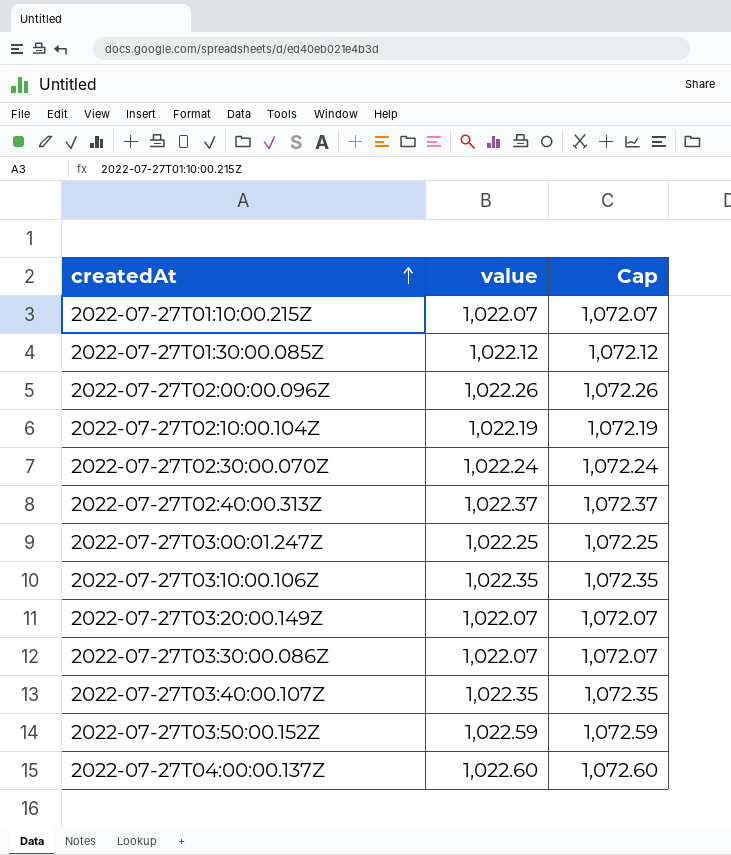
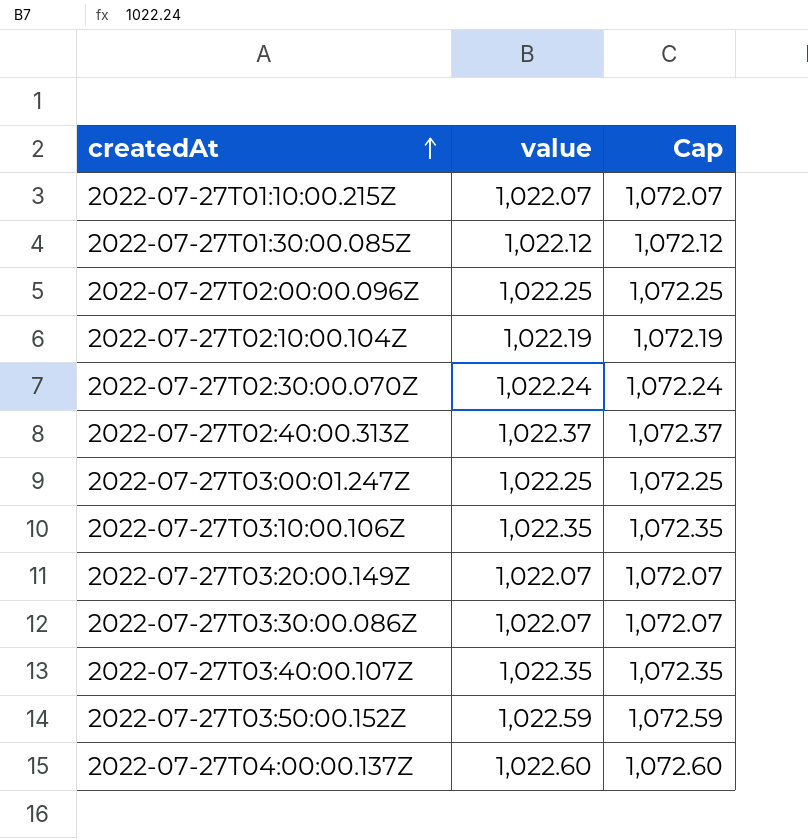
2022-07-27T02:00:00.096Z | value: 1,022.26 -> 1,022.25
2022-07-27T02:00:00.096Z | Cap: 1,072.26 -> 1,072.25

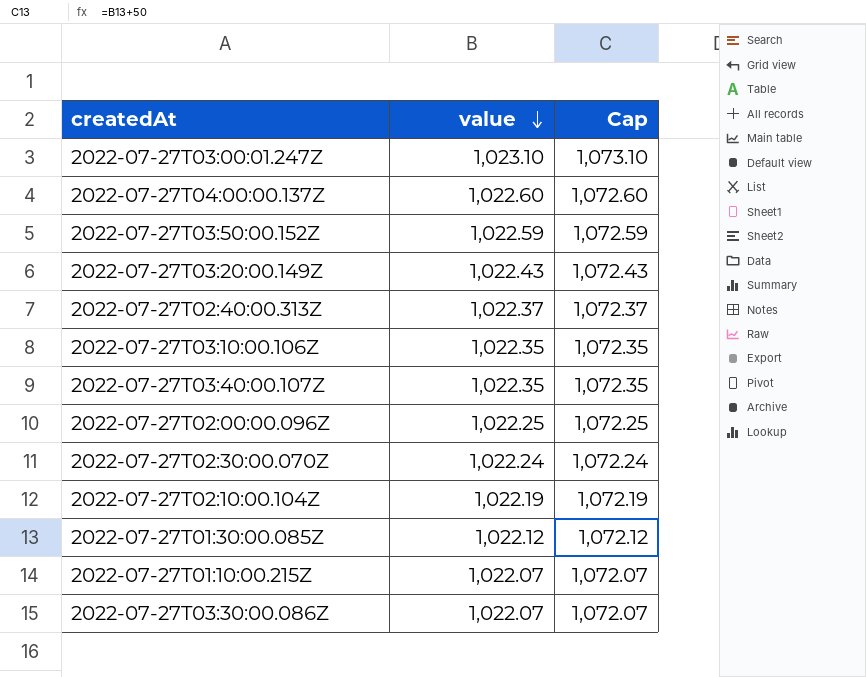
row order: createdAt ascending -> value descending
2022-07-27T03:00:01.247Z | value: 1,022.25 -> 1,023.10
2022-07-27T03:00:01.247Z | Cap: 1,072.25 -> 1,073.10
2022-07-27T03:20:00.149Z | value: 1,022.07 -> 1,022.43
2022-07-27T03:20:00.149Z | Cap: 1,072.07 -> 1,072.43

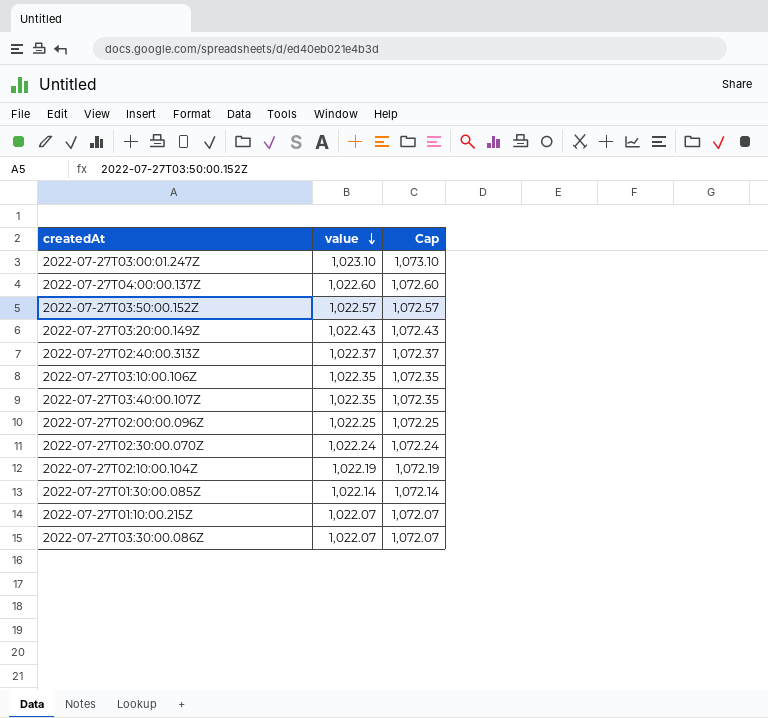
2022-07-27T03:50:00.152Z | value: 1,022.59 -> 1,022.57
2022-07-27T03:50:00.152Z | Cap: 1,072.59 -> 1,072.57
2022-07-27T01:30:00.085Z | value: 1,022.12 -> 1,022.14
2022-07-27T01:30:00.085Z | Cap: 1,072.12 -> 1,072.14

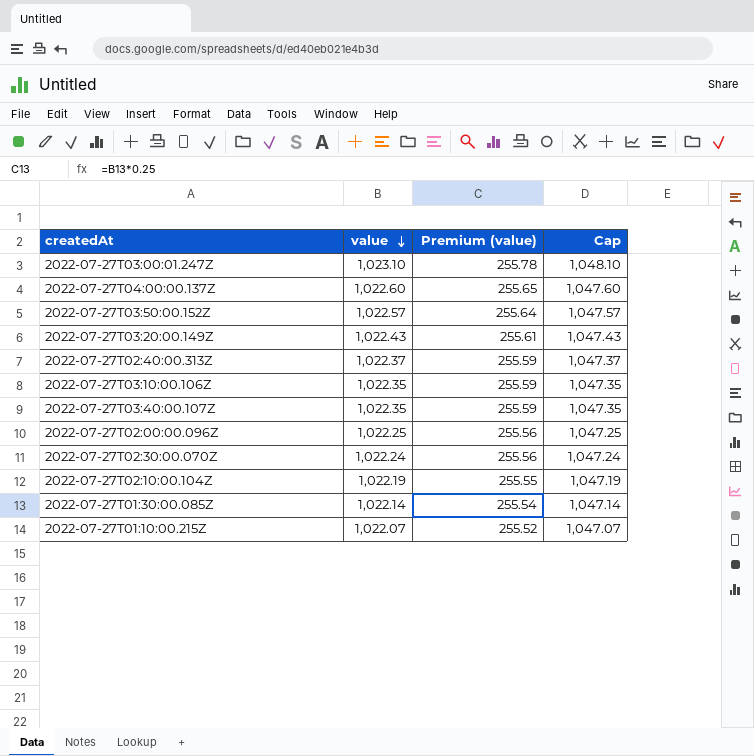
column Premium (value) | formula: none -> [value] * 0.25
column Cap | formula: [value] + 50 -> [value] + 25
row 2022-07-27T03:30:00.086Z: 1,022.07 | 1,072.07 -> none

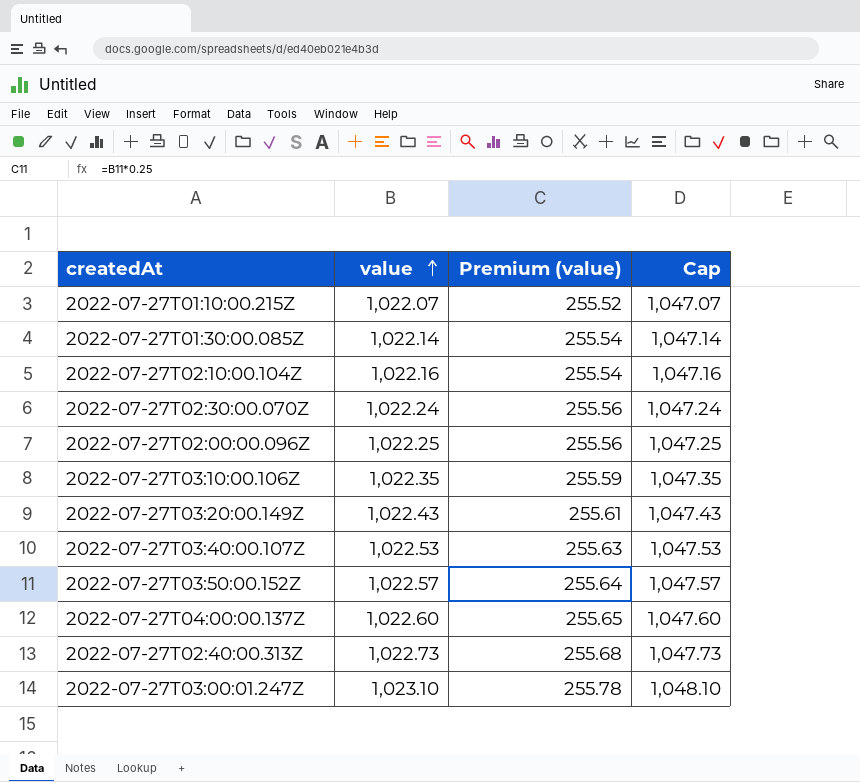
row order: value descending -> value ascending
2022-07-27T02:10:00.104Z | value: 1,022.19 -> 1,022.16
2022-07-27T02:10:00.104Z | Premium (value): 255.55 -> 255.54
2022-07-27T02:10:00.104Z | Cap: 1,047.19 -> 1,047.16
2022-07-27T03:40:00.107Z | value: 1,022.35 -> 1,022.53
2022-07-27T03:40:00.107Z | Premium (value): 255.59 -> 255.63
2022-07-27T03:40:00.107Z | Cap: 1,047.35 -> 1,047.53
2022-07-27T02:40:00.313Z | value: 1,022.37 -> 1,022.73
2022-07-27T02:40:00.313Z | Premium (value): 255.59 -> 255.68
2022-07-27T02:40:00.313Z | Cap: 1,047.37 -> 1,047.73

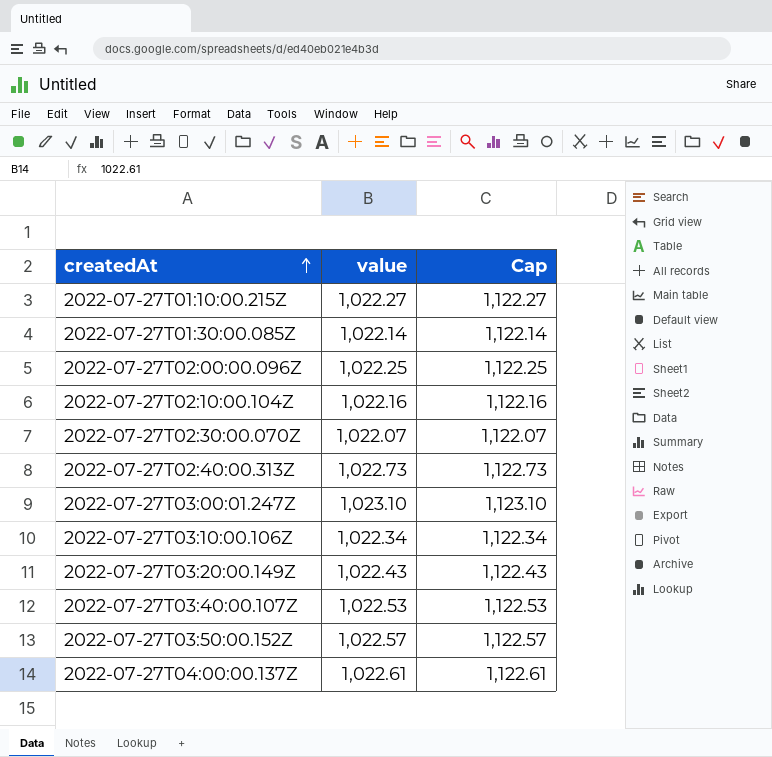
row order: value ascending -> createdAt ascending
column Premium (value) | formula: [value] * 0.25 -> none
column Cap | formula: [value] + 25 -> [value] + 100
2022-07-27T01:10:00.215Z | value: 1,022.07 -> 1,022.27
2022-07-27T02:30:00.070Z | value: 1,022.24 -> 1,022.07
2022-07-27T03:10:00.106Z | value: 1,022.35 -> 1,022.34
2022-07-27T04:00:00.137Z | value: 1,022.60 -> 1,022.61

